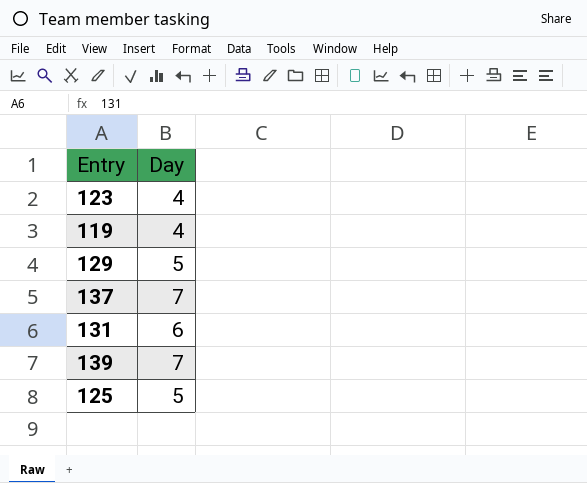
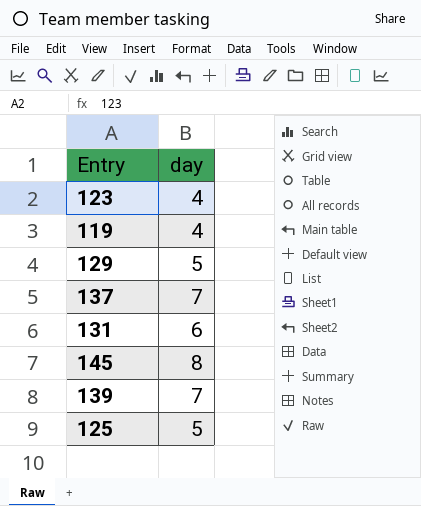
column name: Day -> day
row 145: none -> 8

